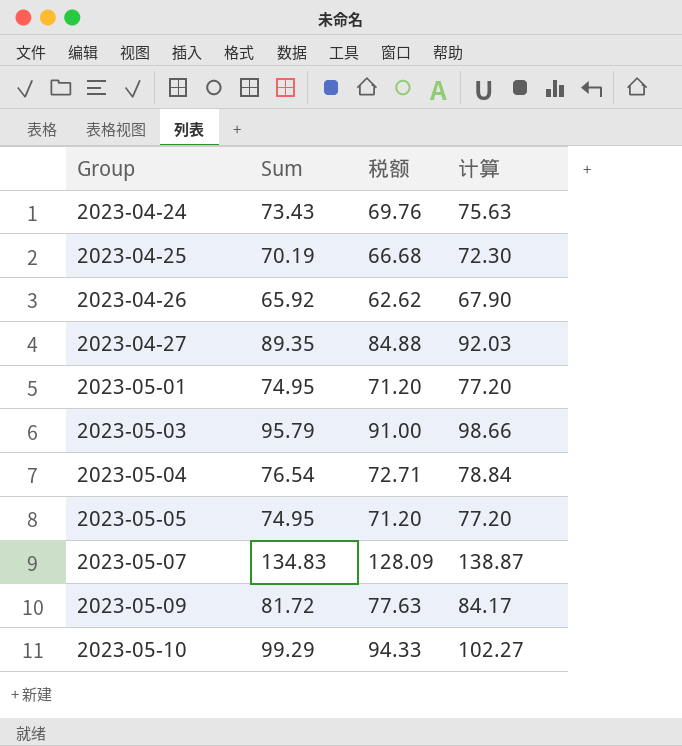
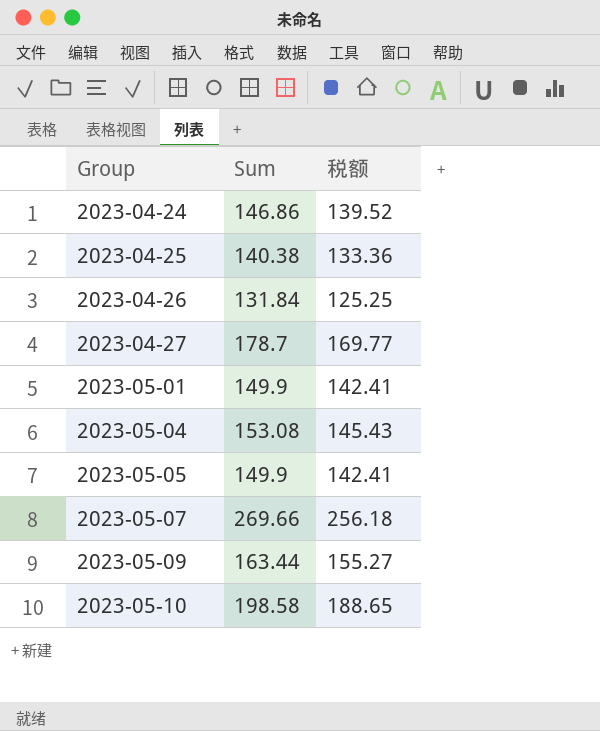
column 计算 | formula: [Sum] * 1.03 -> none
row 2023-05-03: 95.79 | 91.00 | 98.66 -> none
2023-04-24 | Sum: 73.43 -> 146.86
2023-04-24 | 税额: 69.76 -> 139.52
2023-04-25 | Sum: 70.19 -> 140.38
2023-04-25 | 税额: 66.68 -> 133.36
2023-04-26 | Sum: 65.92 -> 131.84
2023-04-26 | 税额: 62.62 -> 125.25
2023-04-27 | Sum: 89.35 -> 178.7
2023-04-27 | 税额: 84.88 -> 169.77
2023-05-01 | Sum: 74.95 -> 149.9
2023-05-01 | 税额: 71.20 -> 142.41
2023-05-04 | Sum: 76.54 -> 153.08
2023-05-04 | 税额: 72.71 -> 145.43
2023-05-05 | Sum: 74.95 -> 149.9
2023-05-05 | 税额: 71.20 -> 142.41
2023-05-07 | Sum: 134.83 -> 269.66
2023-05-07 | 税额: 128.09 -> 256.18
2023-05-09 | Sum: 81.72 -> 163.44
2023-05-09 | 税额: 77.63 -> 155.27
2023-05-10 | Sum: 99.29 -> 198.58
2023-05-10 | 税额: 94.33 -> 188.65

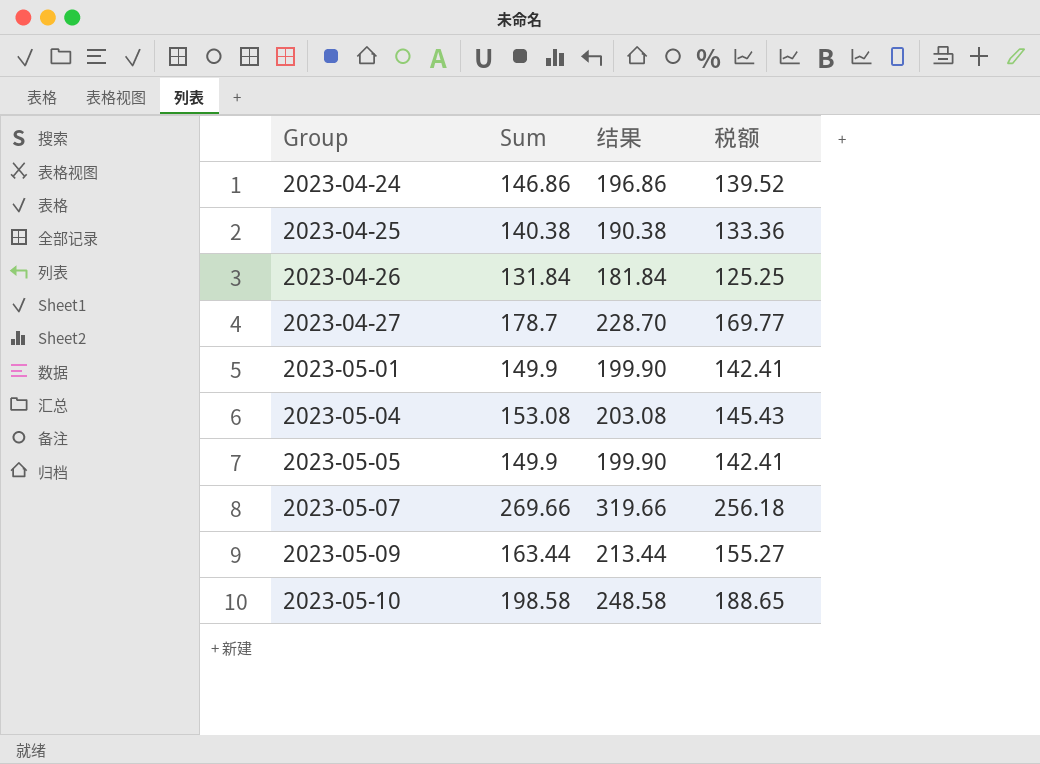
column 结果 | formula: none -> [Sum] + 50

